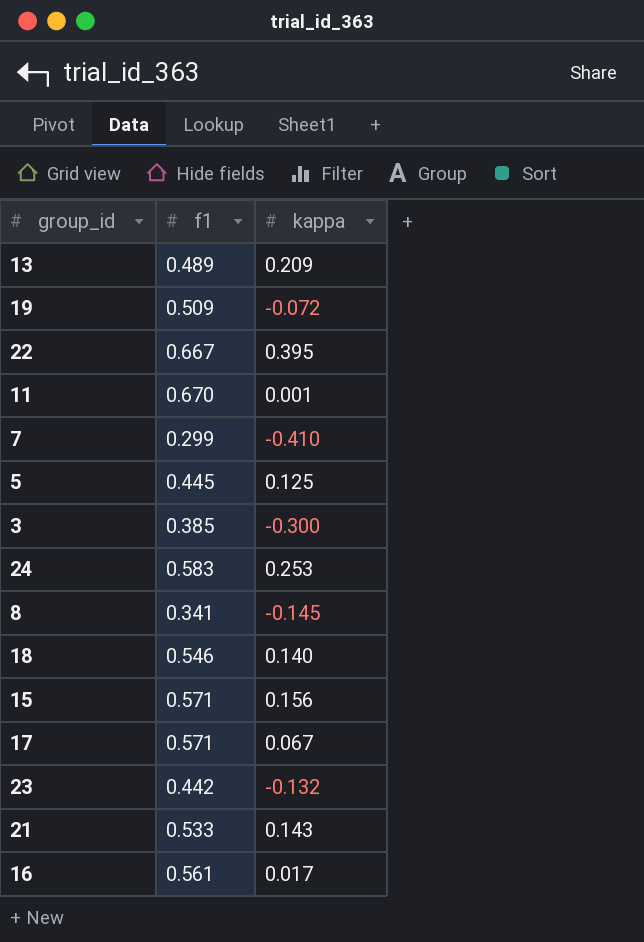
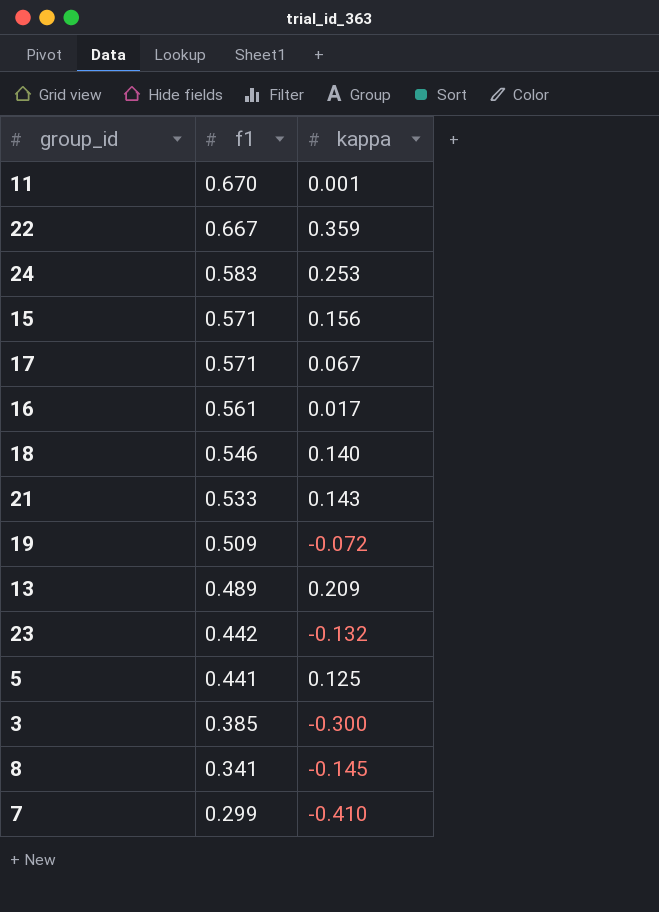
row order: none -> f1 descending
22 | kappa: 0.395 -> 0.359
5 | f1: 0.445 -> 0.441

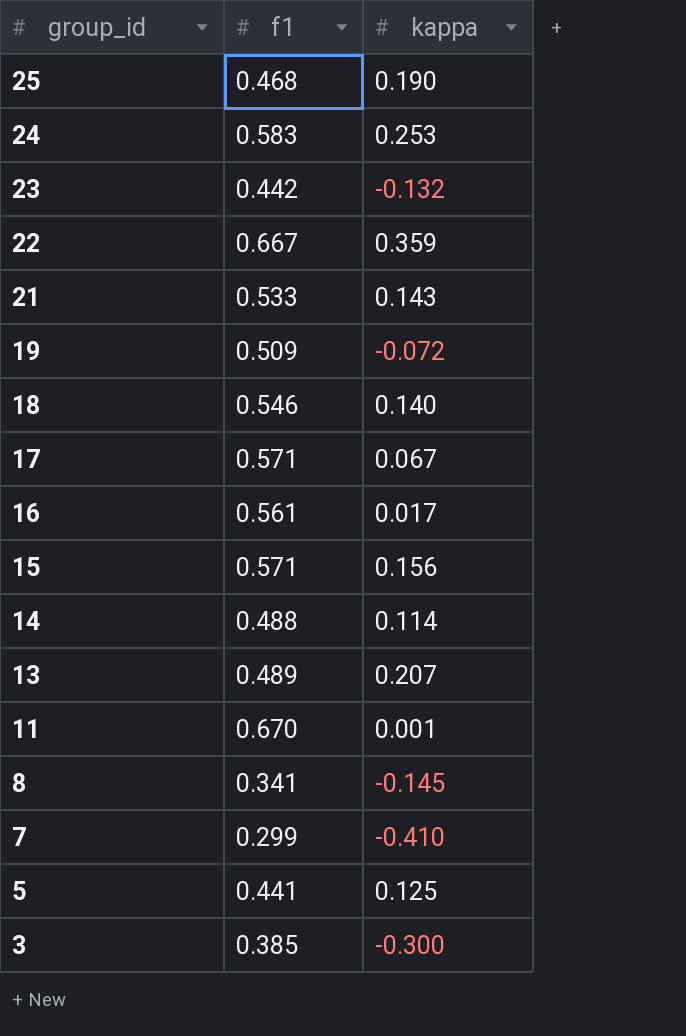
row order: f1 descending -> group_id descending
row 25: none -> 0.468 | 0.190
row 14: none -> 0.488 | 0.114
13 | kappa: 0.209 -> 0.207

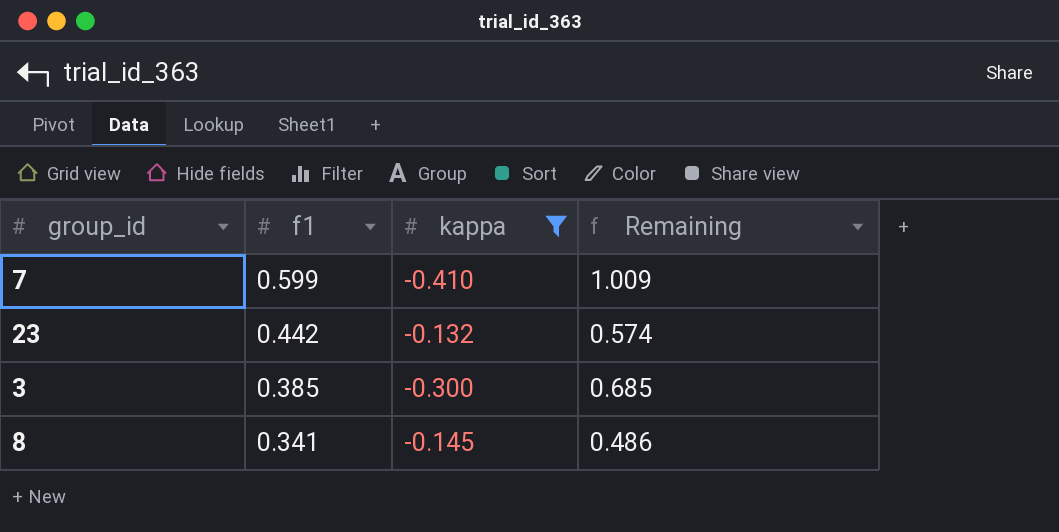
filter: none -> kappa <= -0.132
row order: group_id descending -> f1 descending
column Remaining | formula: none -> [f1] - [kappa]
7 | f1: 0.299 -> 0.599

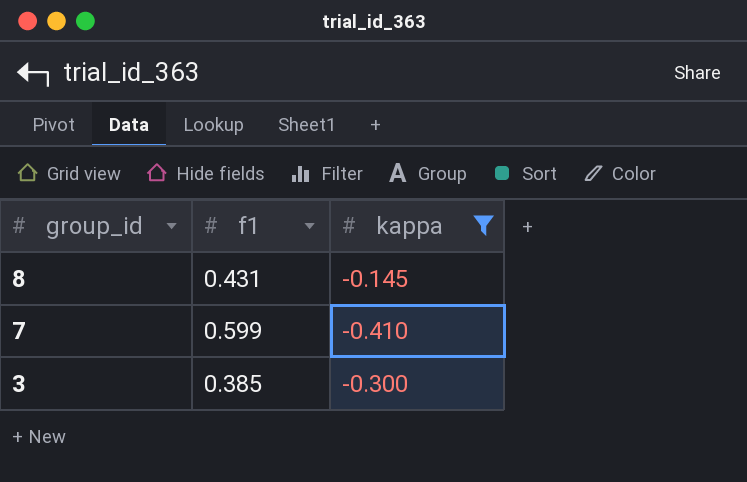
row order: f1 descending -> group_id descending
column Remaining | formula: [f1] - [kappa] -> none
row 23: 0.442 | -0.132 | 0.574 -> none
8 | f1: 0.341 -> 0.431

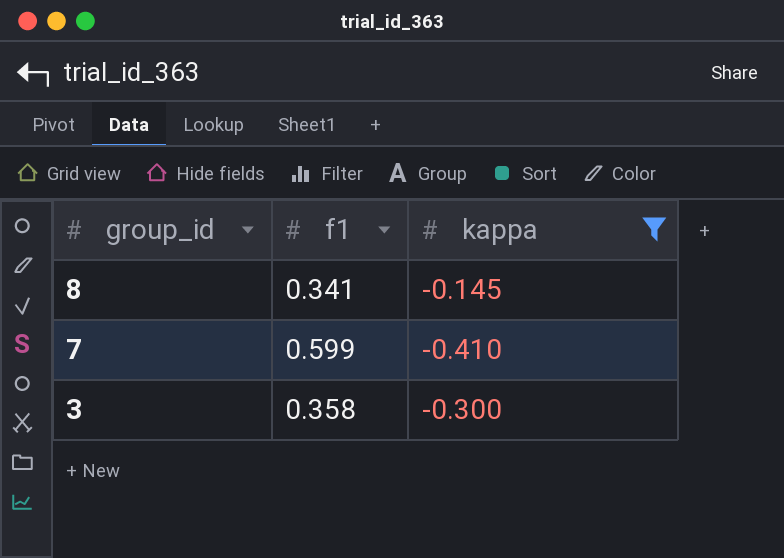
8 | f1: 0.431 -> 0.341
3 | f1: 0.385 -> 0.358

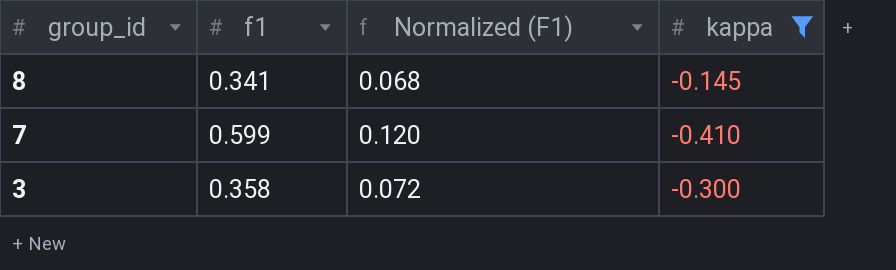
column Normalized (F1) | formula: none -> [f1] * 0.2

